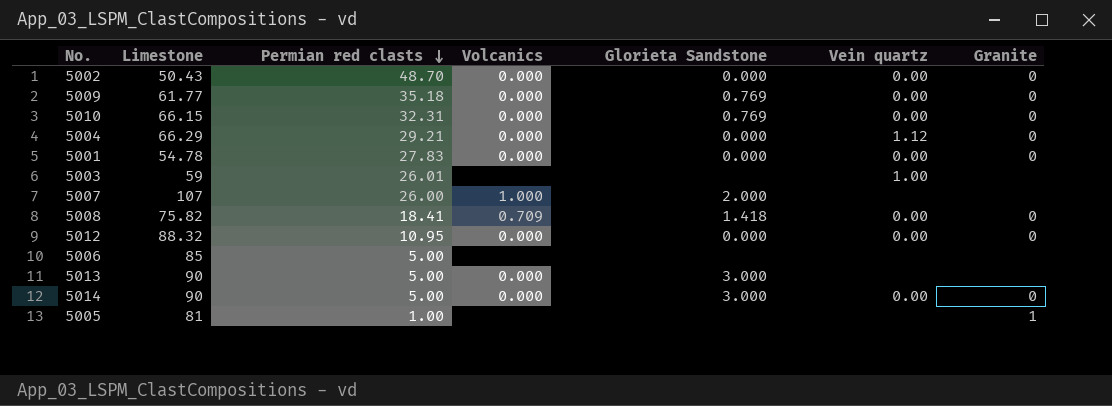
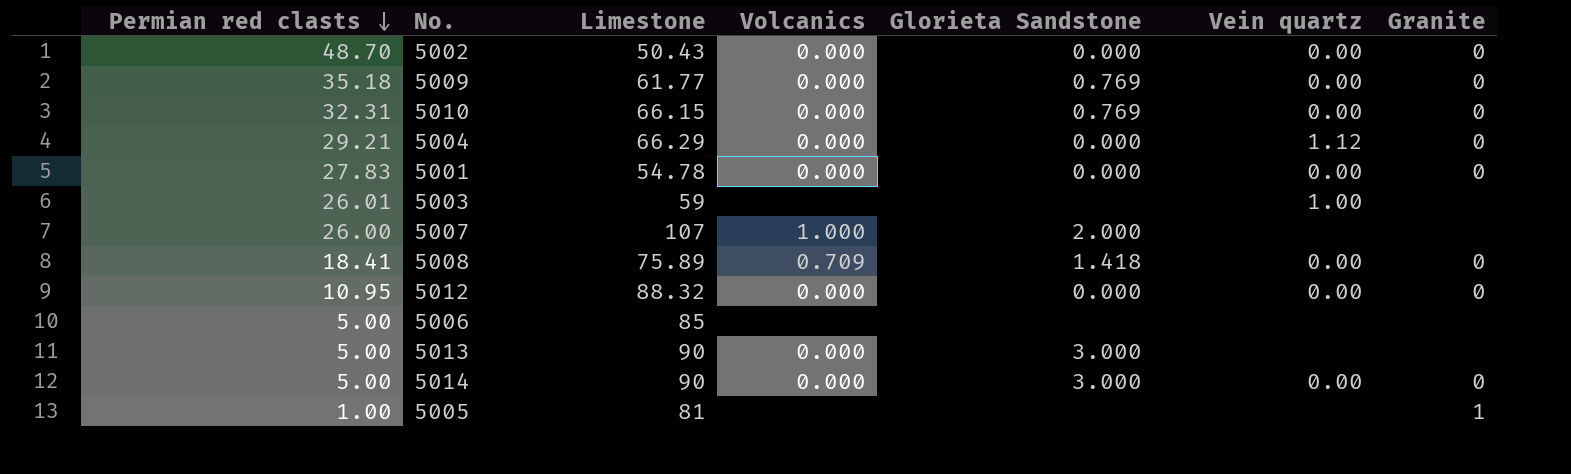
column Permian red clasts | position: 3 -> 1
5008 | Limestone: 75.82 -> 75.89

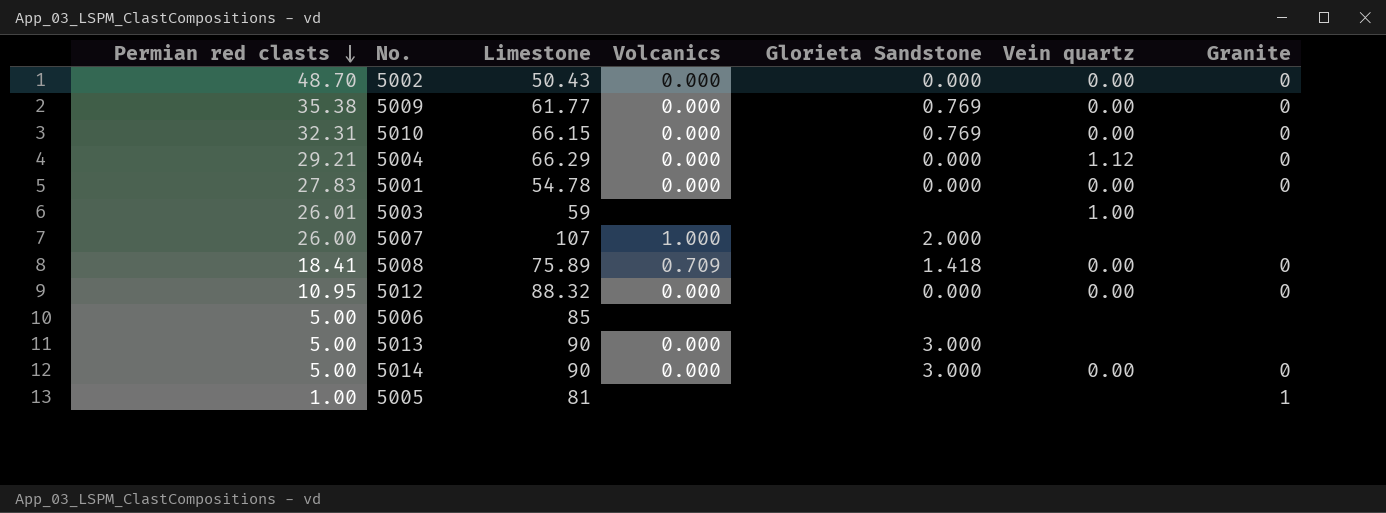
5009 | Permian red clasts: 35.18 -> 35.38

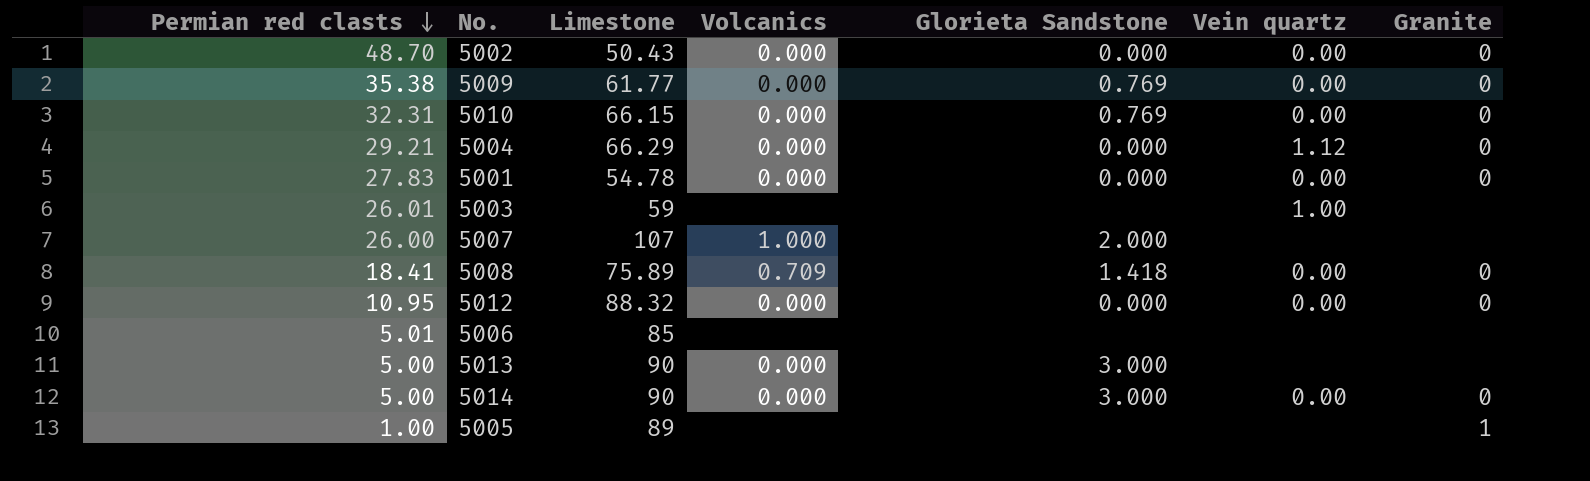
5006 | Permian red clasts: 5.00 -> 5.01
5005 | Limestone: 81 -> 89

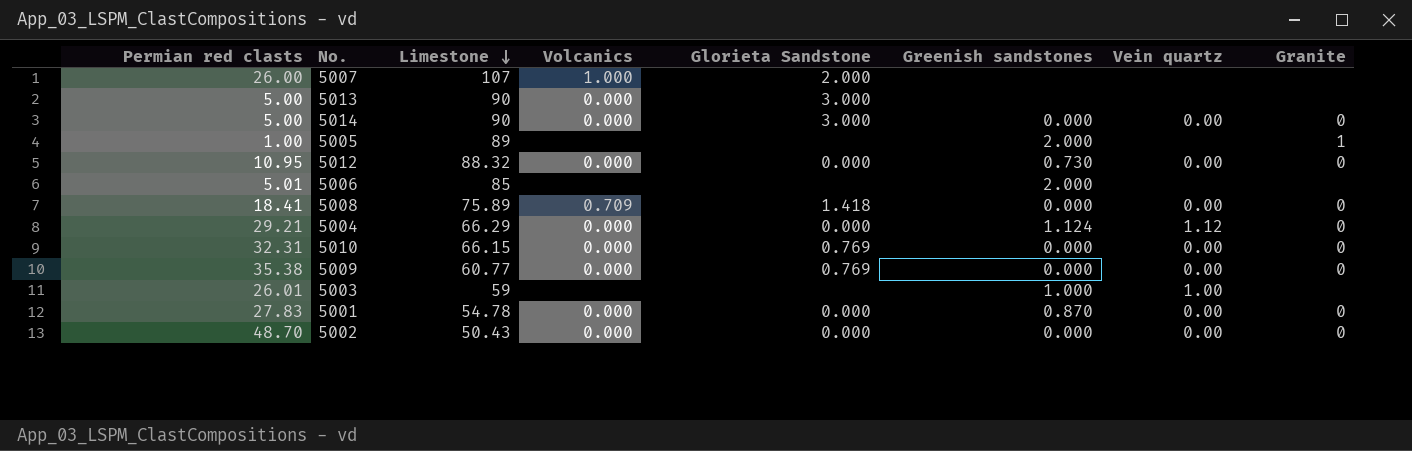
row order: Permian red clasts descending -> Limestone descending
column Greenish sandstones | position: none -> 6
5009 | Limestone: 61.77 -> 60.77

